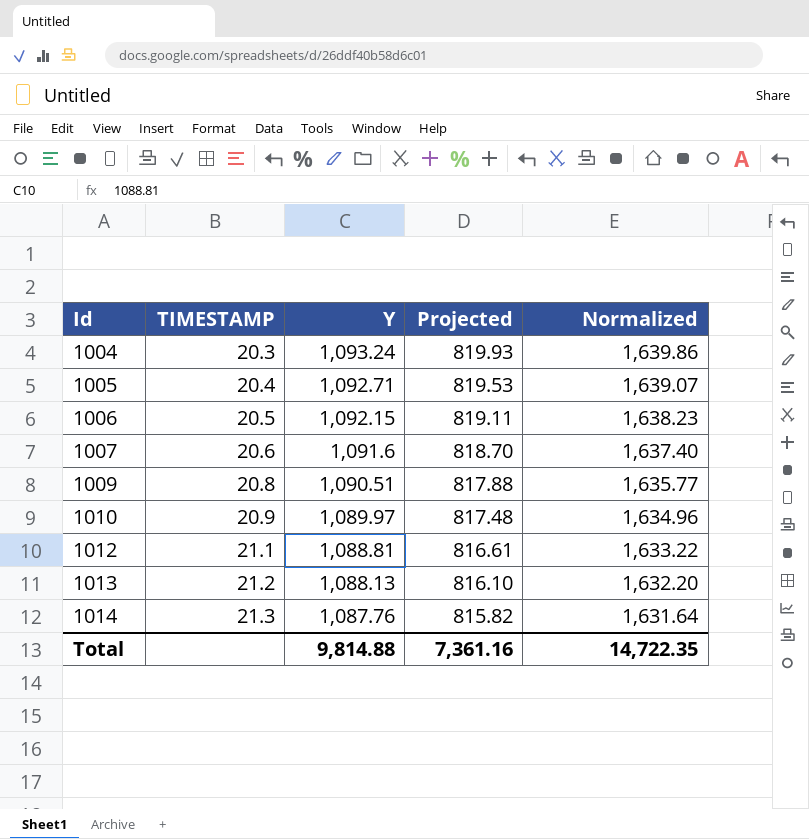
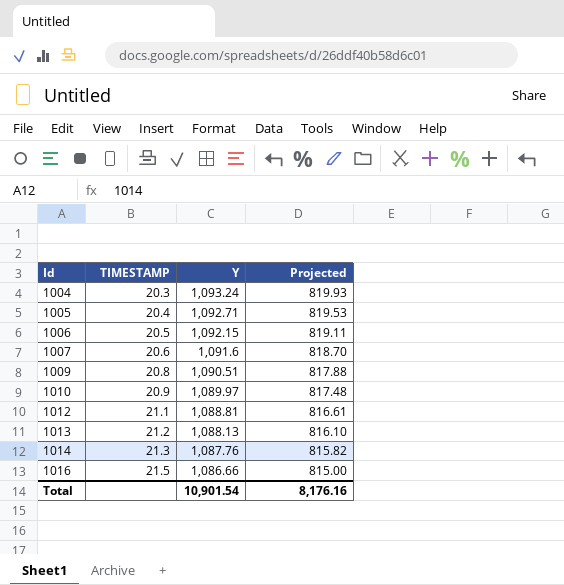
column Normalized | formula: [Y] * 1.5 -> none
row 1016: none -> 21.5 | 1,086.66 | 815.00
Total | Y: 9,814.88 -> 10,901.54
Total | Projected: 7,361.16 -> 8,176.16

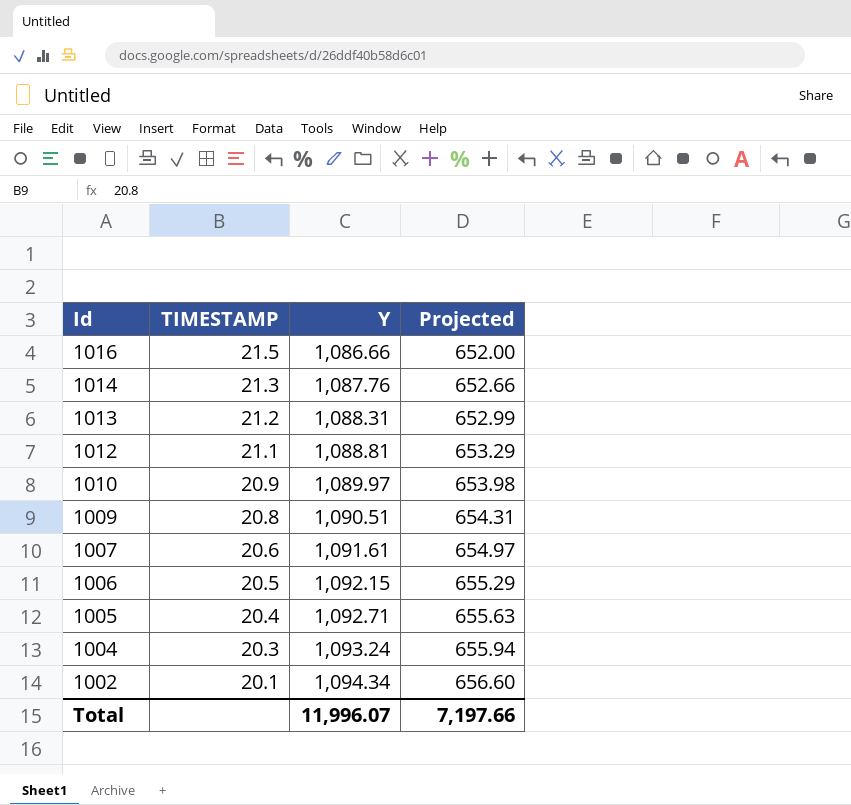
row order: Id ascending -> Id descending
column Projected | formula: [Y] * 0.75 -> [Y] * 0.6
1013 | Y: 1,088.13 -> 1,088.31
1007 | Y: 1,091.6 -> 1,091.61
row 1002: none -> 20.1 | 1,094.34 | 656.60
Total | Y: 10,901.54 -> 11,996.07
Total | Projected: 8,176.16 -> 7,197.66

